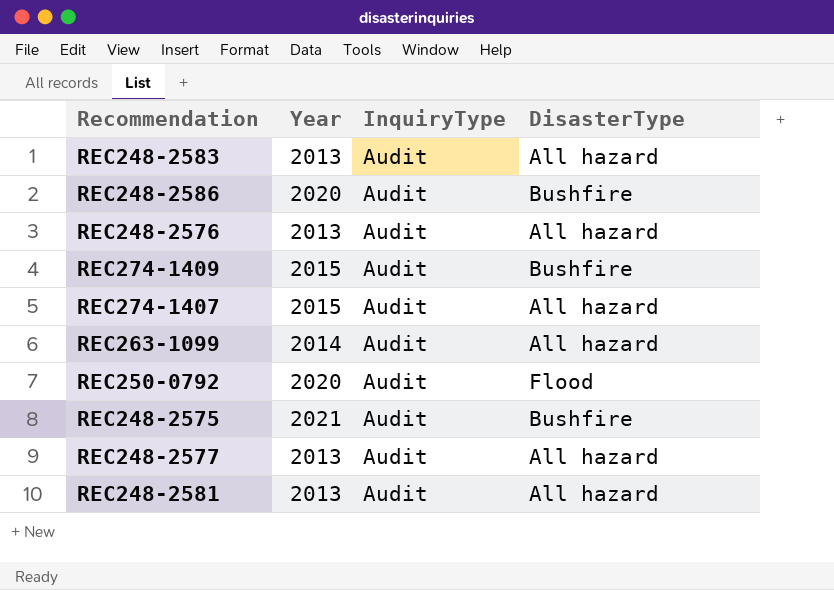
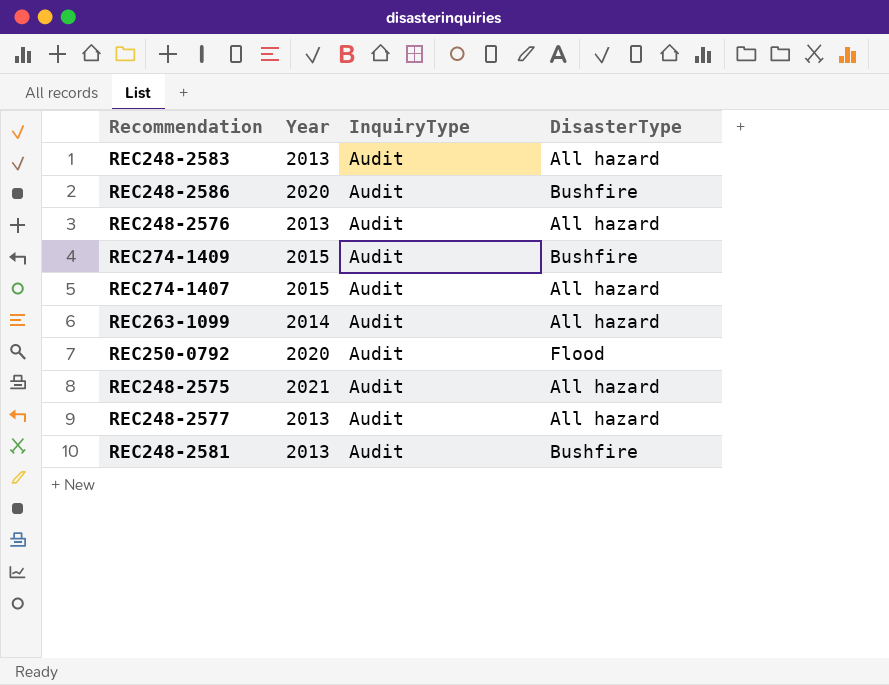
REC248-2575 | DisasterType: Bushfire -> All hazard
REC248-2581 | DisasterType: All hazard -> Bushfire

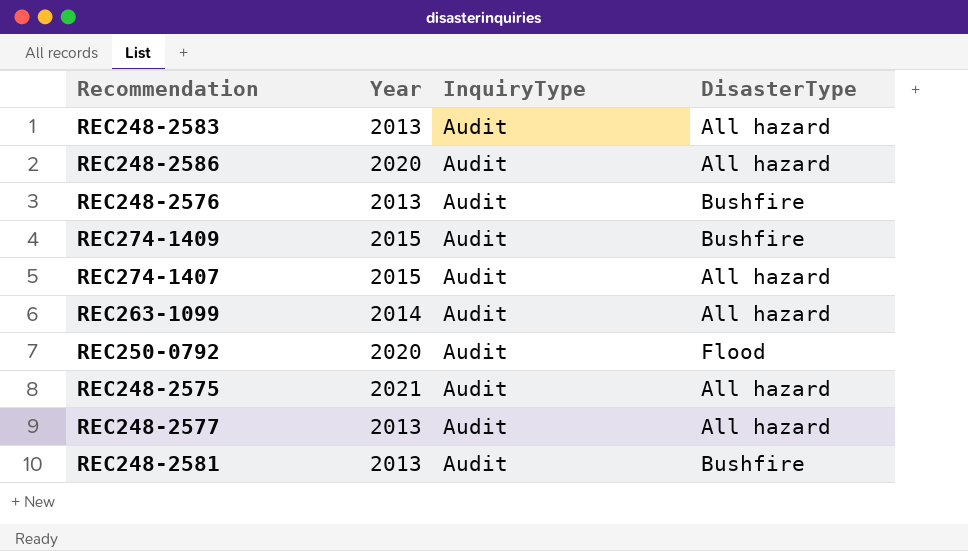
REC248-2586 | DisasterType: Bushfire -> All hazard
REC248-2576 | DisasterType: All hazard -> Bushfire

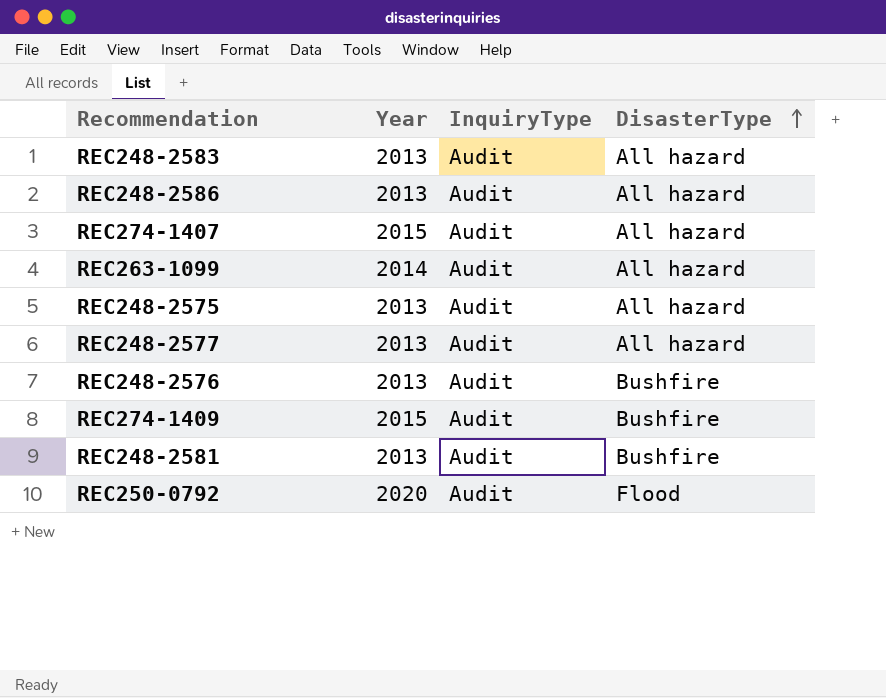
row order: none -> DisasterType ascending
REC248-2586 | Year: 2020 -> 2013
REC248-2575 | Year: 2021 -> 2013

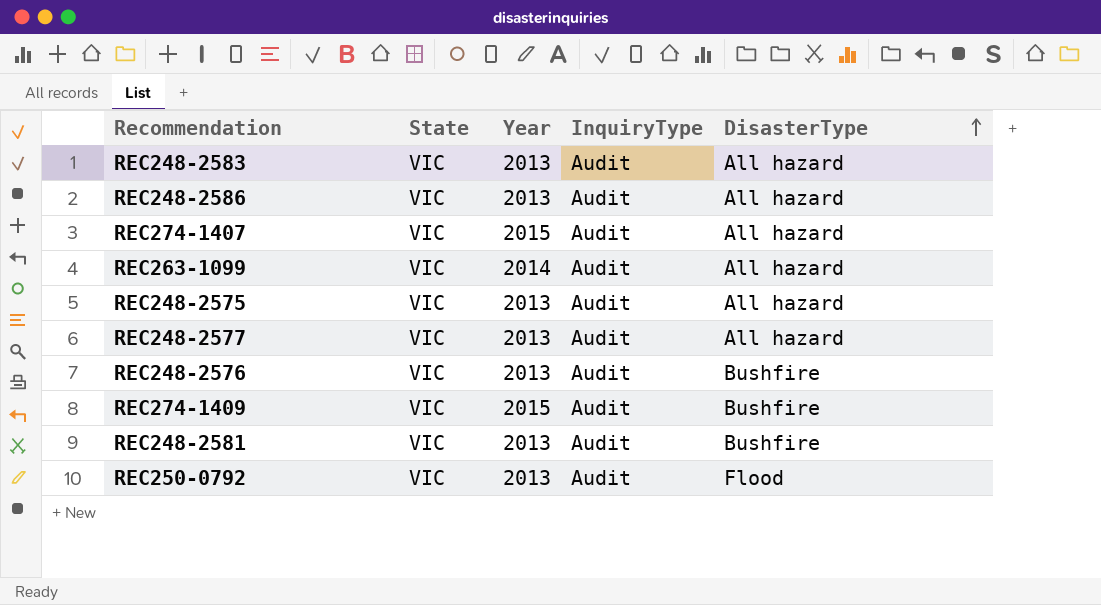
column State | position: none -> 2
REC250-0792 | Year: 2020 -> 2013

